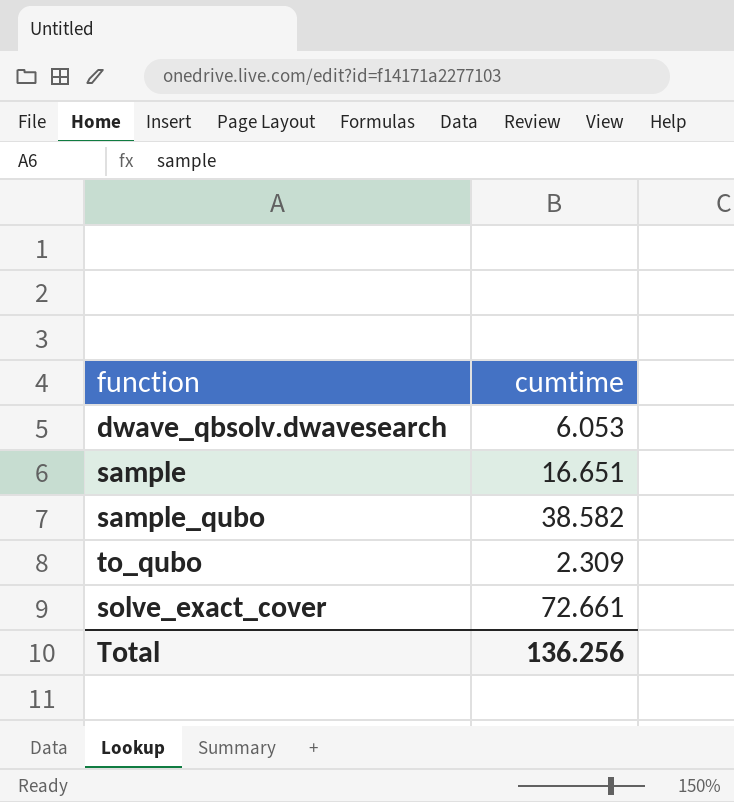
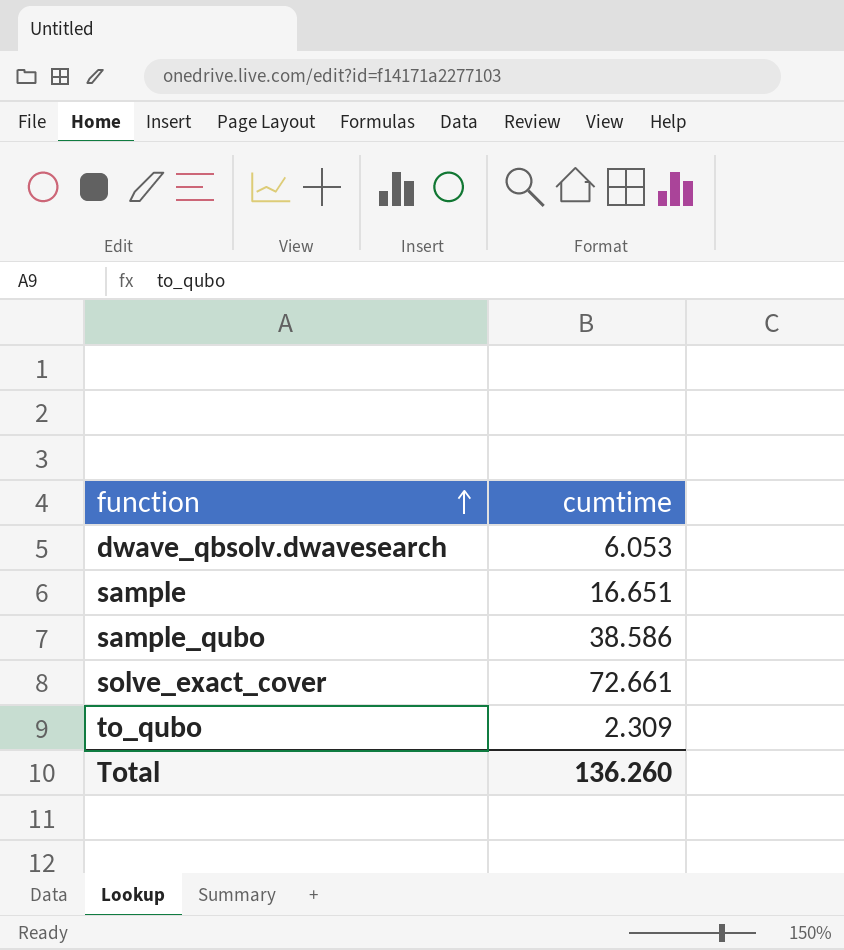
row order: none -> function ascending
sample_qubo | cumtime: 38.582 -> 38.586
Total | cumtime: 136.256 -> 136.260

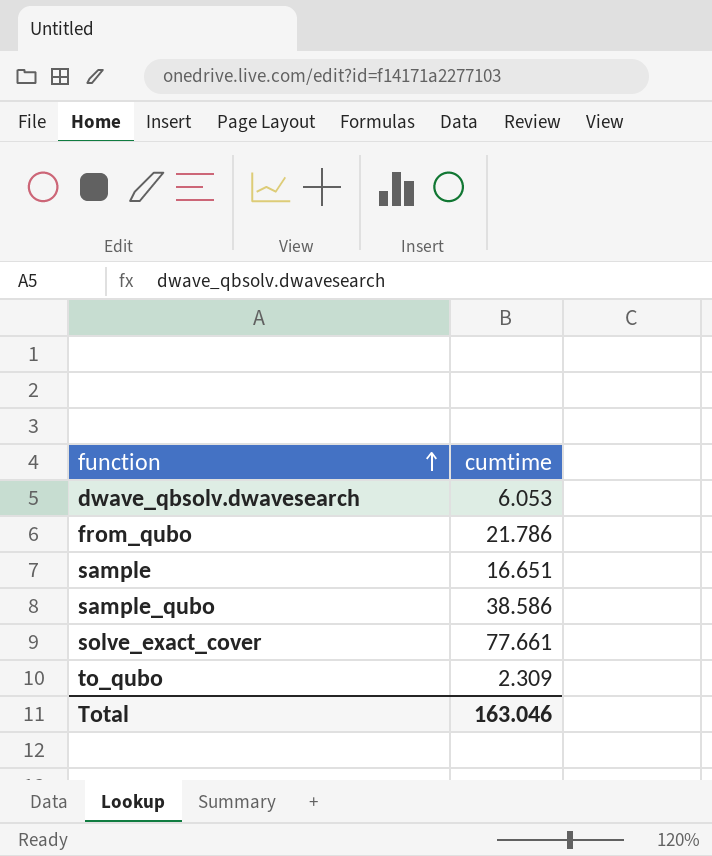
row from_qubo: none -> 21.786
solve_exact_cover | cumtime: 72.661 -> 77.661
Total | cumtime: 136.260 -> 163.046

